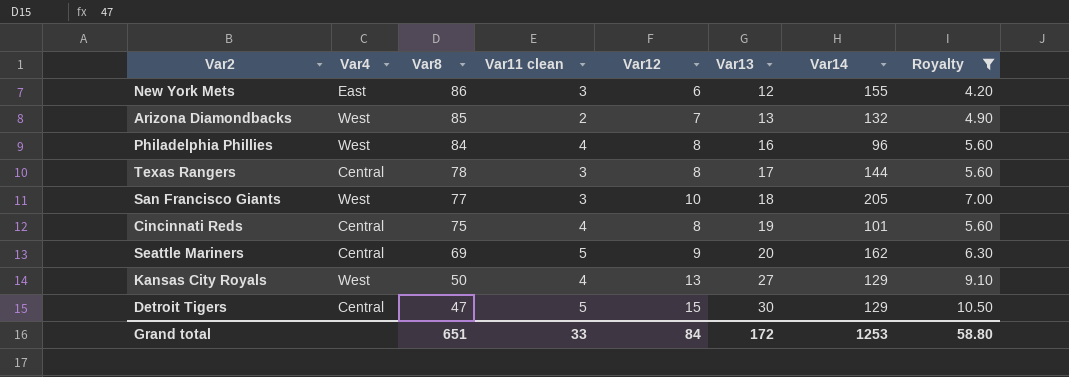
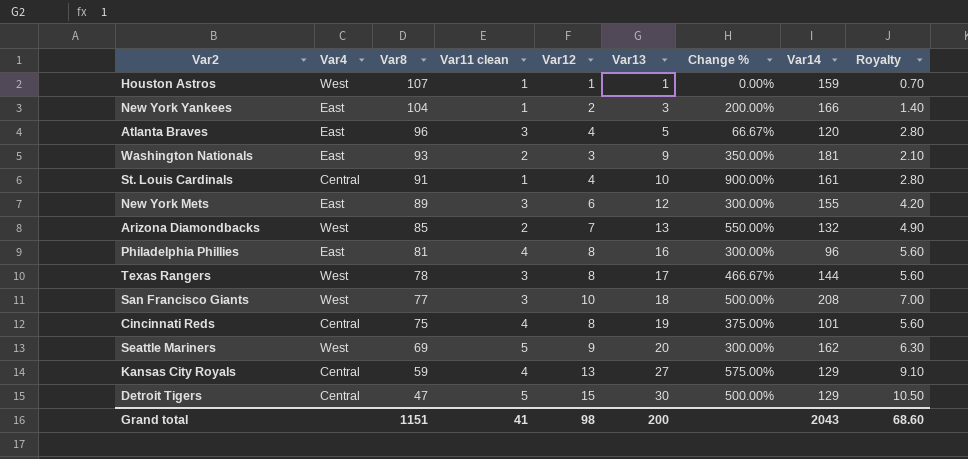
filter: Royalty >= 4.20 -> none
column Change % | formula: none -> ([Var13] - [Var11 clean]) / [Var11 clean]
New York Mets | Var8: 86 -> 89
Philadelphia Phillies | Var4: West -> East
Philadelphia Phillies | Var8: 84 -> 81
Texas Rangers | Var4: Central -> West
San Francisco Giants | Var14: 205 -> 208
Seattle Mariners | Var4: Central -> West
Kansas City Royals | Var4: West -> Central
Kansas City Royals | Var8: 50 -> 59
Grand total | Var8: 651 -> 1151
Grand total | Var11 clean: 33 -> 41
Grand total | Var12: 84 -> 98
Grand total | Var13: 172 -> 200
Grand total | Var14: 1253 -> 2043
Grand total | Royalty: 58.80 -> 68.60

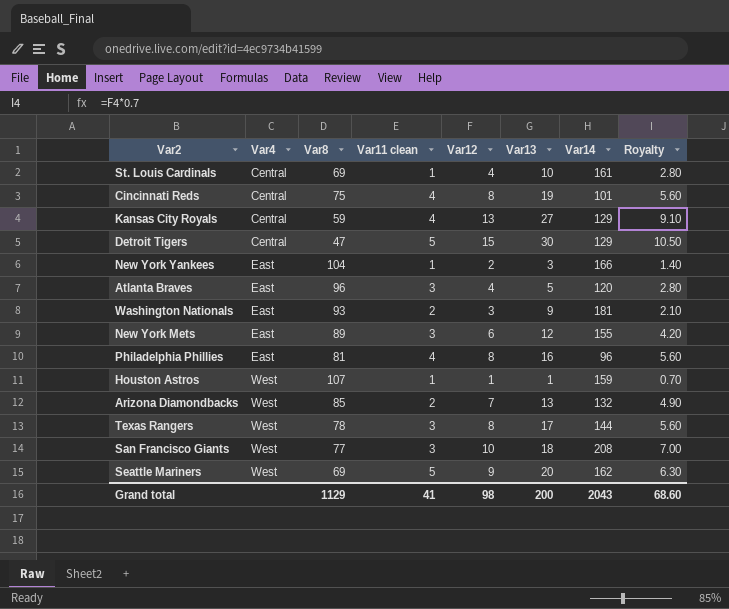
row order: Var8 descending -> Var4 ascending
column Change % | formula: ([Var13] - [Var11 clean]) / [Var11 clean] -> none
St. Louis Cardinals | Var8: 91 -> 69
Grand total | Var8: 1151 -> 1129

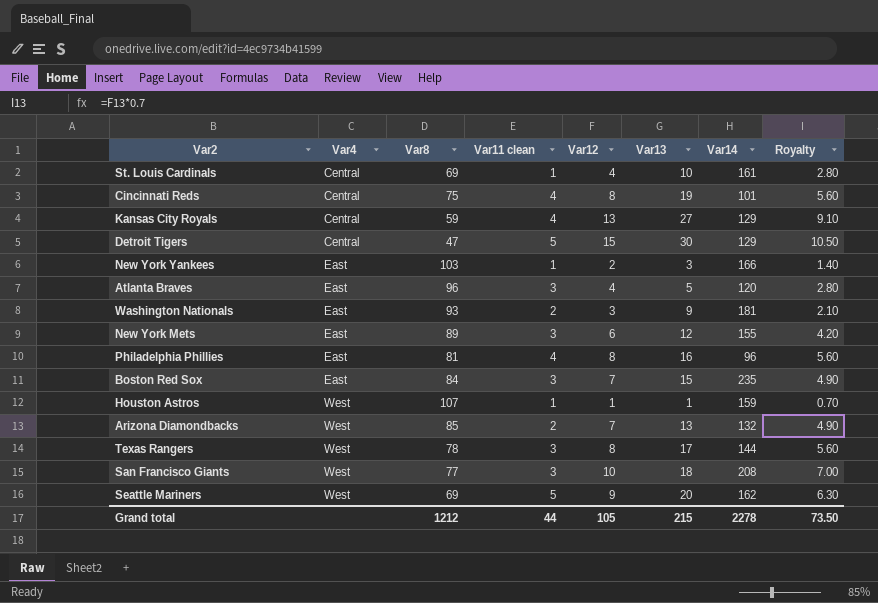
New York Yankees | Var8: 104 -> 103
row Boston Red Sox: none -> East | 84 | 3 | 7 | 15 | 235 | 4.90
Grand total | Var8: 1129 -> 1212
Grand total | Var11 clean: 41 -> 44
Grand total | Var12: 98 -> 105
Grand total | Var13: 200 -> 215
Grand total | Var14: 2043 -> 2278
Grand total | Royalty: 68.60 -> 73.50

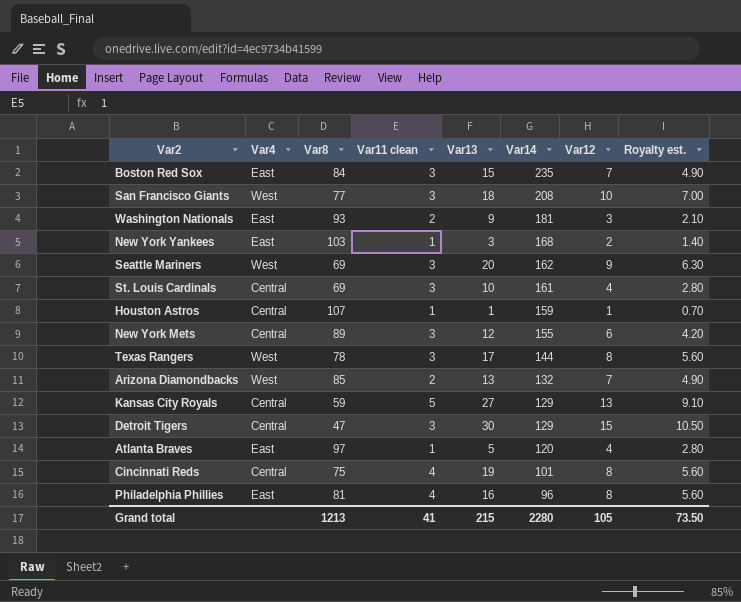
row order: Var4 ascending -> Var14 descending
column Var12 | position: 5 -> 7
column name: Royalty -> Royalty est.
New York Yankees | Var14: 166 -> 168
Seattle Mariners | Var11 clean: 5 -> 3
St. Louis Cardinals | Var11 clean: 1 -> 3
Houston Astros | Var4: West -> Central
New York Mets | Var4: East -> Central
Kansas City Royals | Var11 clean: 4 -> 5
Detroit Tigers | Var11 clean: 5 -> 3
Atlanta Braves | Var8: 96 -> 97
Atlanta Braves | Var11 clean: 3 -> 1
Grand total | Var8: 1212 -> 1213
Grand total | Var11 clean: 44 -> 41
Grand total | Var14: 2278 -> 2280

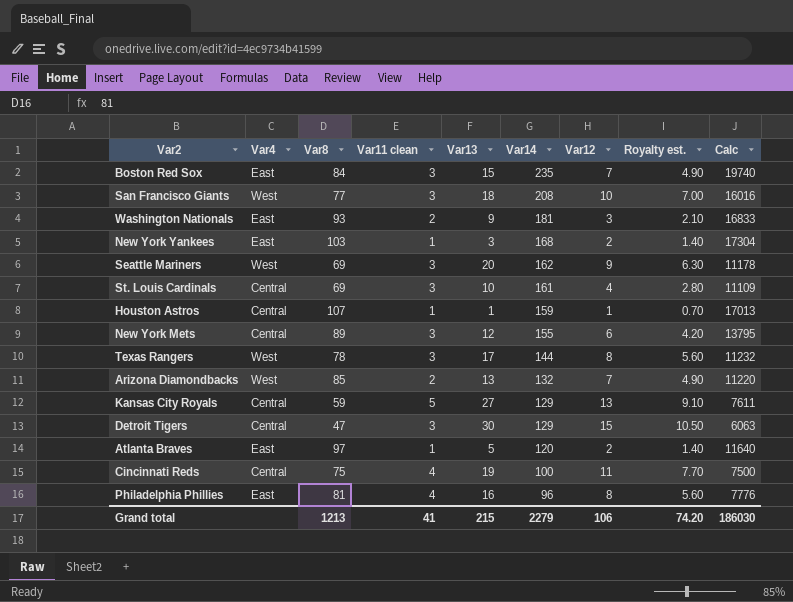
column Calc | formula: none -> [Var8] * [Var14]
Atlanta Braves | Var12: 4 -> 2
Atlanta Braves | Royalty est.: 2.80 -> 1.40
Cincinnati Reds | Var14: 101 -> 100
Cincinnati Reds | Var12: 8 -> 11
Cincinnati Reds | Royalty est.: 5.60 -> 7.70
Grand total | Var14: 2280 -> 2279
Grand total | Var12: 105 -> 106
Grand total | Royalty est.: 73.50 -> 74.20

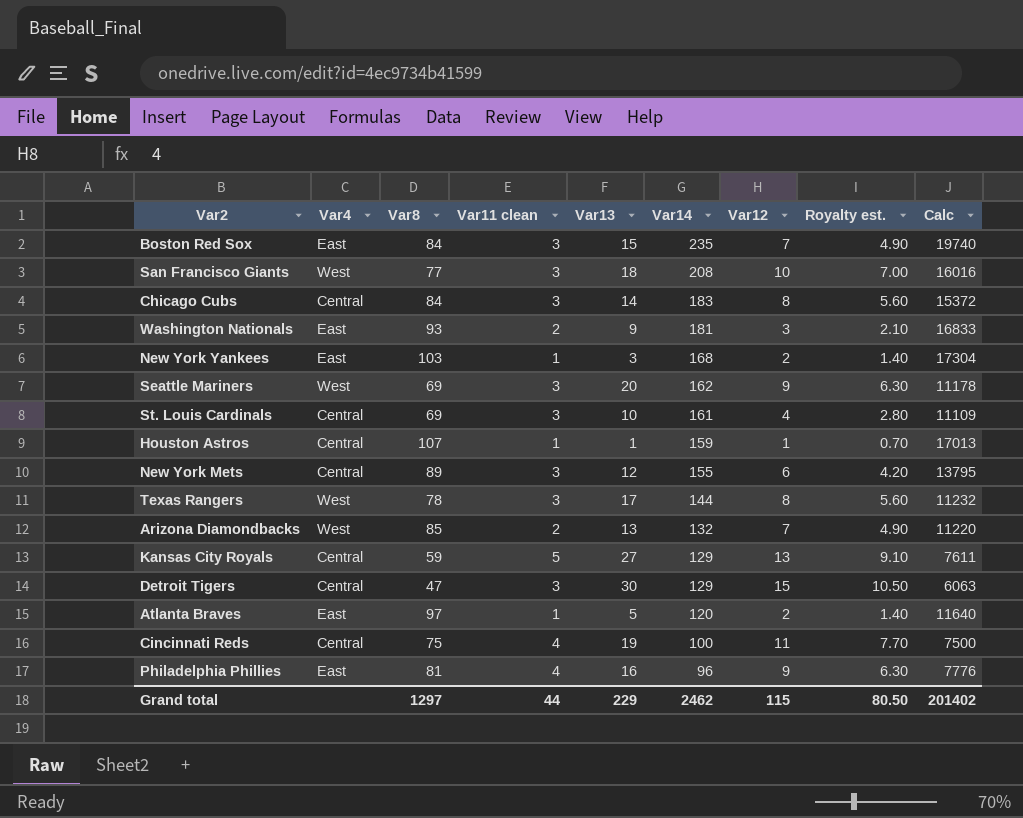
row Chicago Cubs: none -> Central | 84 | 3 | 14 | 183 | 8 | 5.60 | 15372
Philadelphia Phillies | Var12: 8 -> 9
Philadelphia Phillies | Royalty est.: 5.60 -> 6.30
Grand total | Var8: 1213 -> 1297
Grand total | Var11 clean: 41 -> 44
Grand total | Var13: 215 -> 229
Grand total | Var14: 2279 -> 2462
Grand total | Var12: 106 -> 115
Grand total | Royalty est.: 74.20 -> 80.50
Grand total | Calc: 186030 -> 201402

